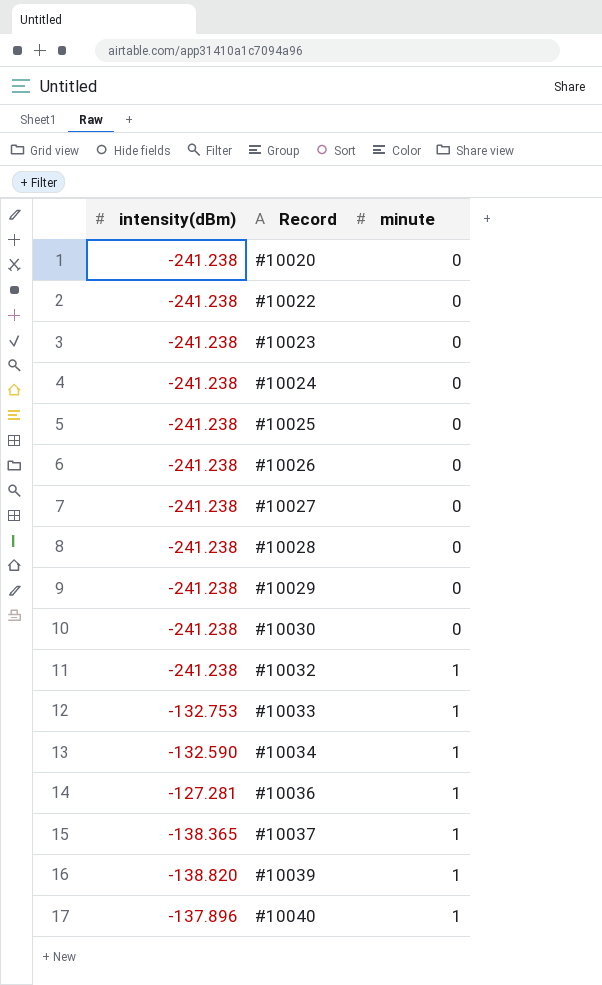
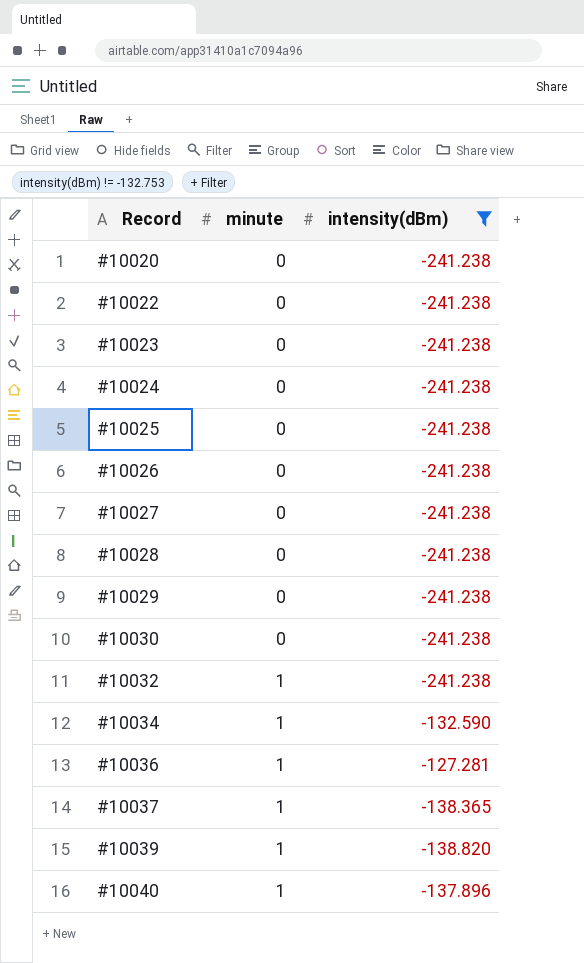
filter: none -> intensity(dBm) != -132.753
column intensity(dBm) | position: 1 -> 3

